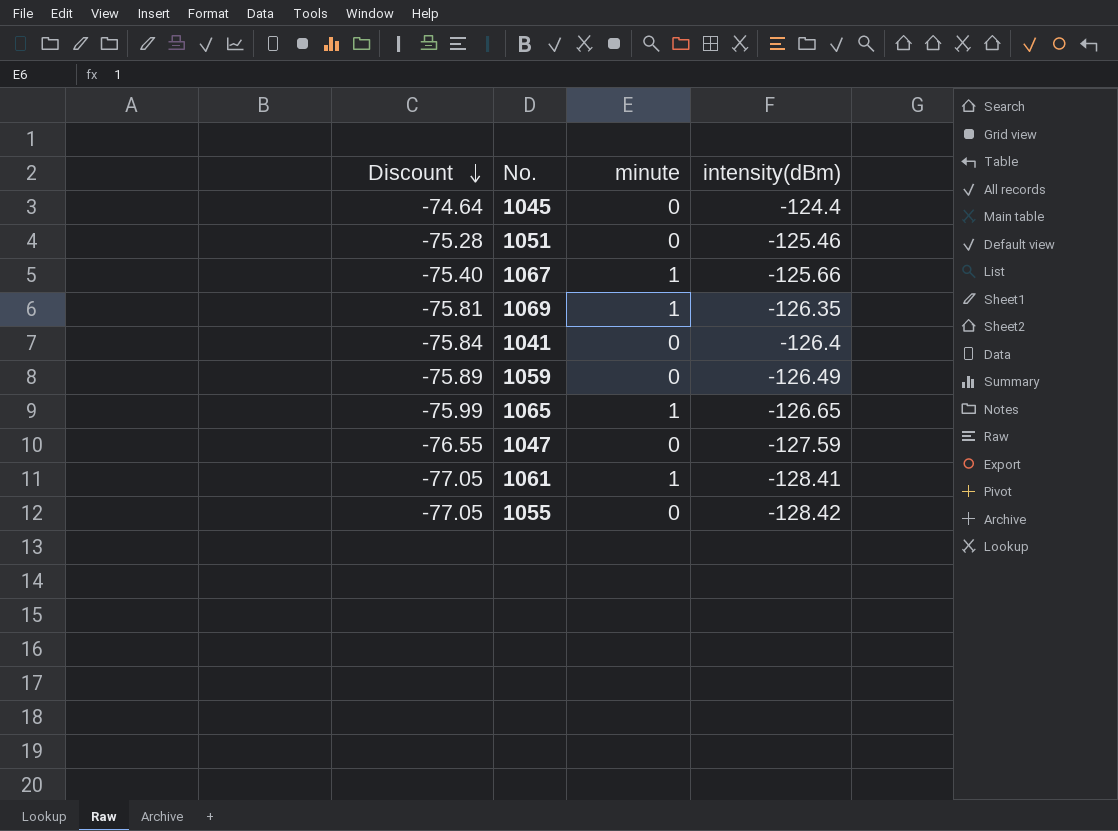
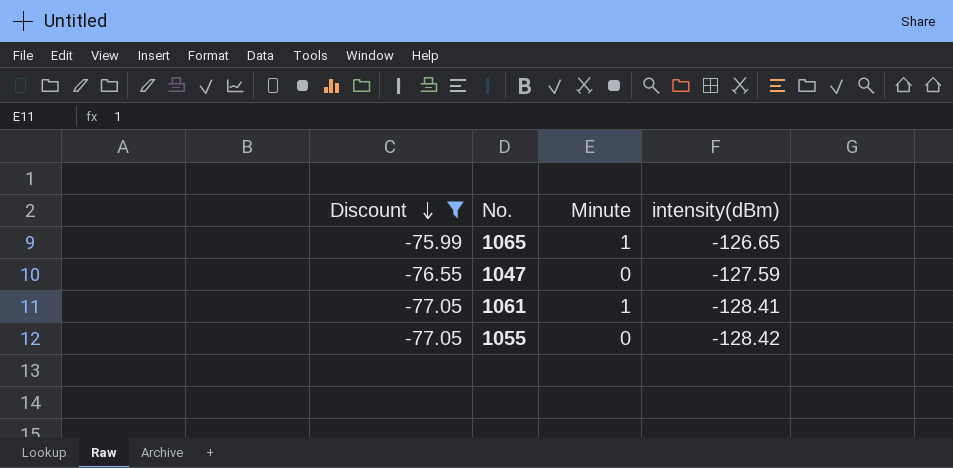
filter: none -> Discount <= -75.99
column name: minute -> Minute

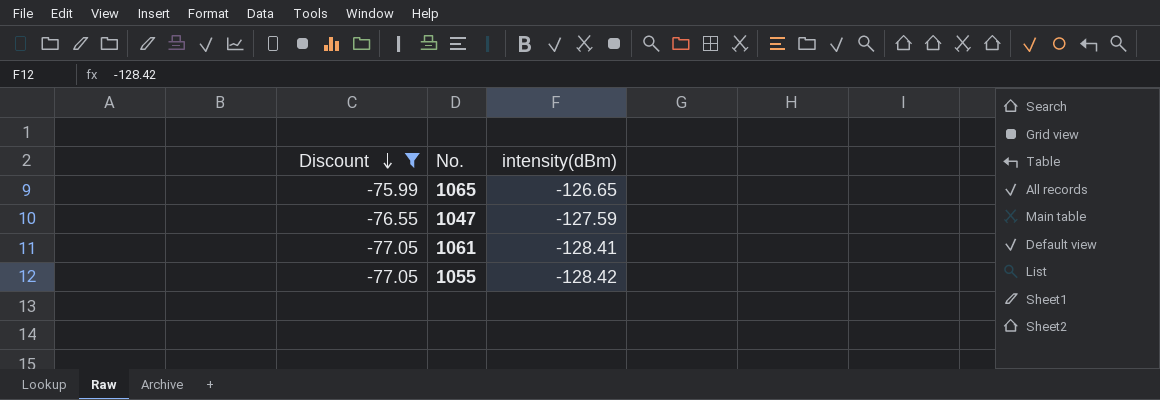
column Minute | position: 3 -> none

